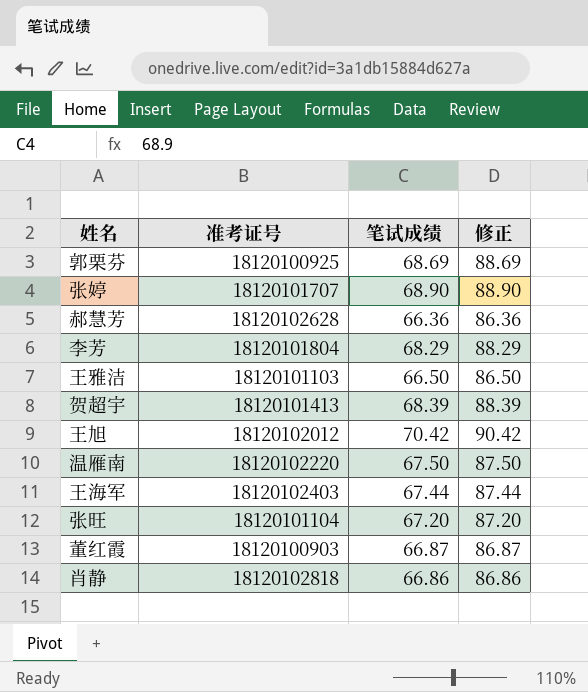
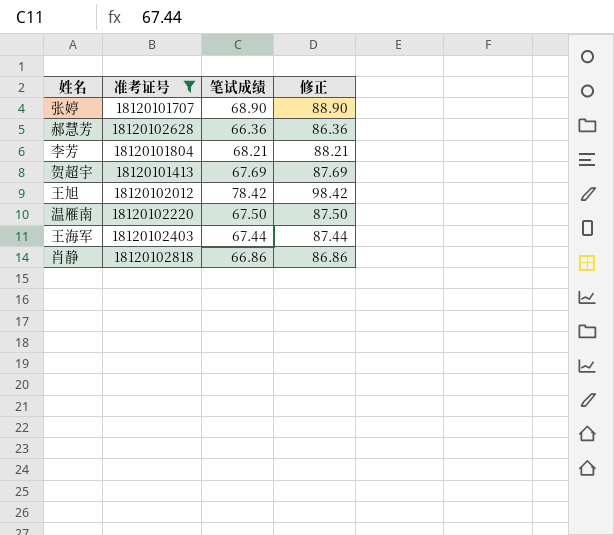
filter: none -> 准考证号 >= 18120101413
李芳 | 笔试成绩: 68.29 -> 68.21
李芳 | 修正: 88.29 -> 88.21
贺超宇 | 笔试成绩: 68.39 -> 67.69
贺超宇 | 修正: 88.39 -> 87.69
王旭 | 笔试成绩: 70.42 -> 78.42
王旭 | 修正: 90.42 -> 98.42

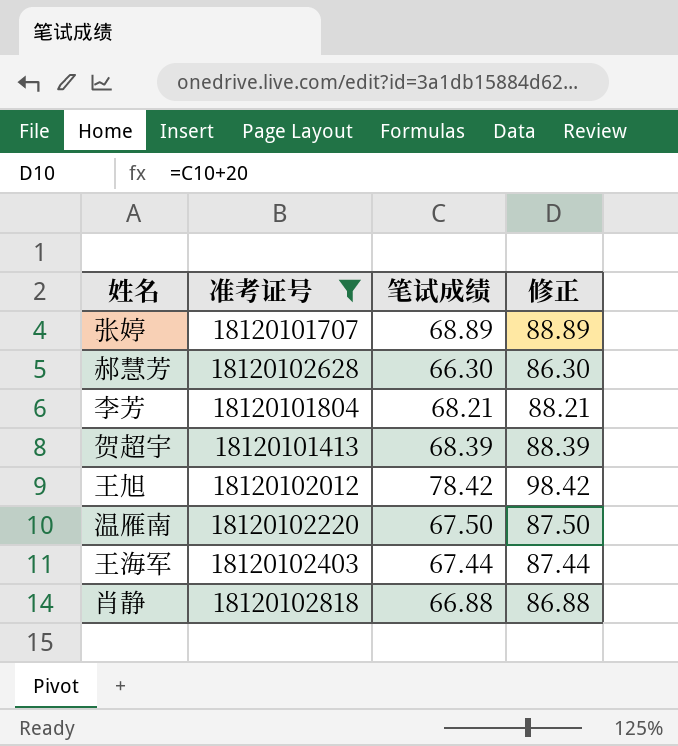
张婷 | 笔试成绩: 68.90 -> 68.89
张婷 | 修正: 88.90 -> 88.89
郝慧芳 | 笔试成绩: 66.36 -> 66.30
郝慧芳 | 修正: 86.36 -> 86.30
贺超宇 | 笔试成绩: 67.69 -> 68.39
贺超宇 | 修正: 87.69 -> 88.39
肖静 | 笔试成绩: 66.86 -> 66.88
肖静 | 修正: 86.86 -> 86.88

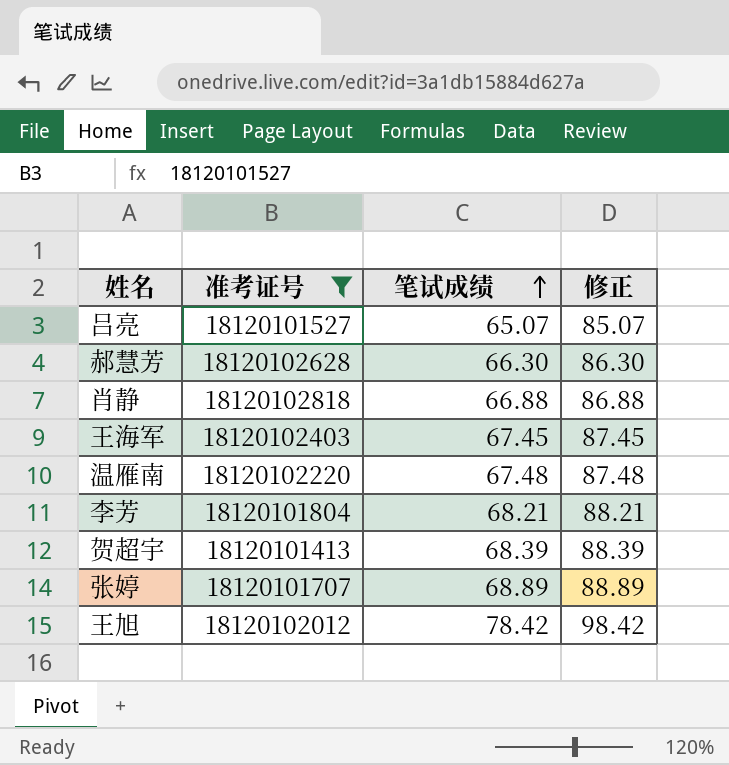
row order: none -> 笔试成绩 ascending
row 吕亮: none -> 18120101527 | 65.07 | 85.07
王海军 | 笔试成绩: 67.44 -> 67.45
王海军 | 修正: 87.44 -> 87.45
温雁南 | 笔试成绩: 67.50 -> 67.48
温雁南 | 修正: 87.50 -> 87.48

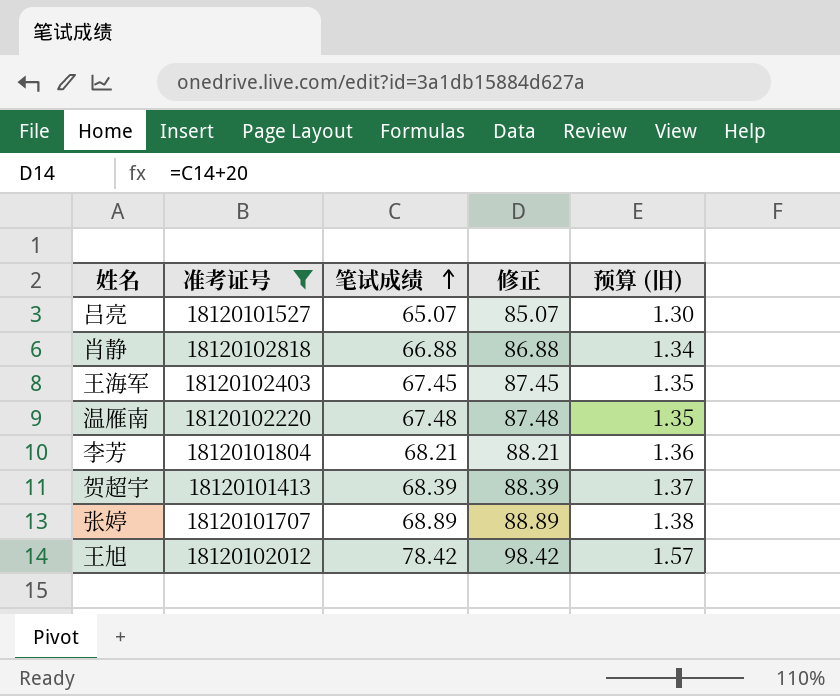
column 预算 (旧) | formula: none -> [笔试成绩] * 0.02
row 郝慧芳: 18120102628 | 66.30 | 86.30 -> none

